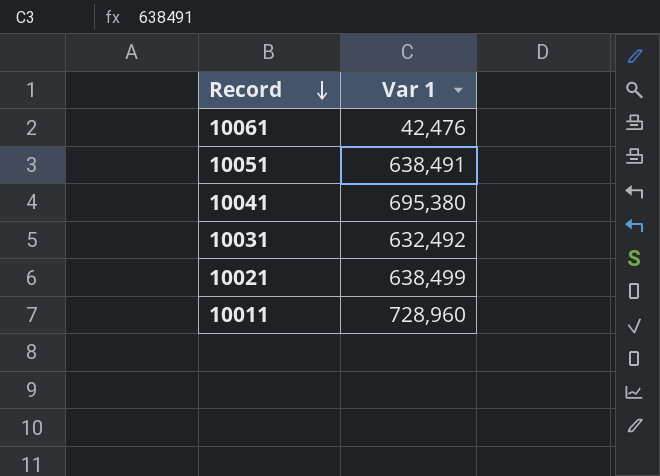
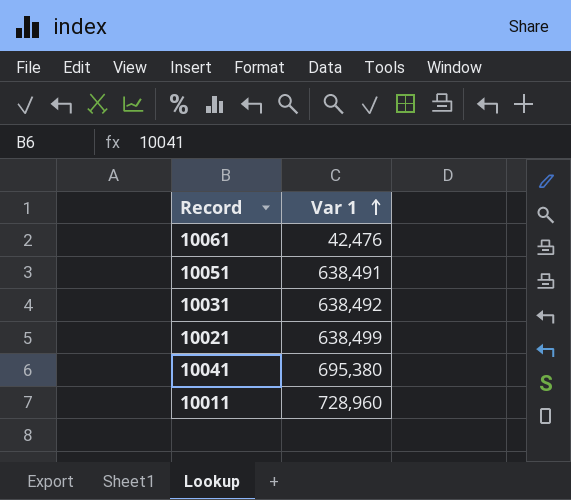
row order: Record descending -> Var 1 ascending
10031 | Var 1: 632,492 -> 638,492

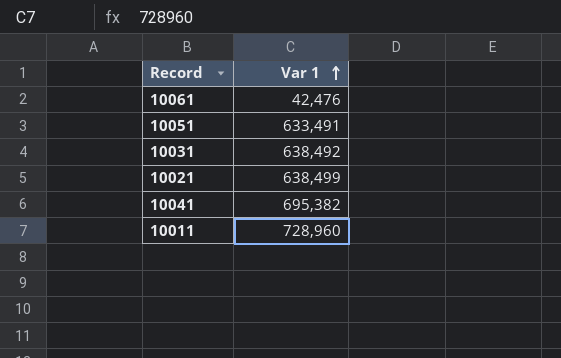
10051 | Var 1: 638,491 -> 633,491
10041 | Var 1: 695,380 -> 695,382

